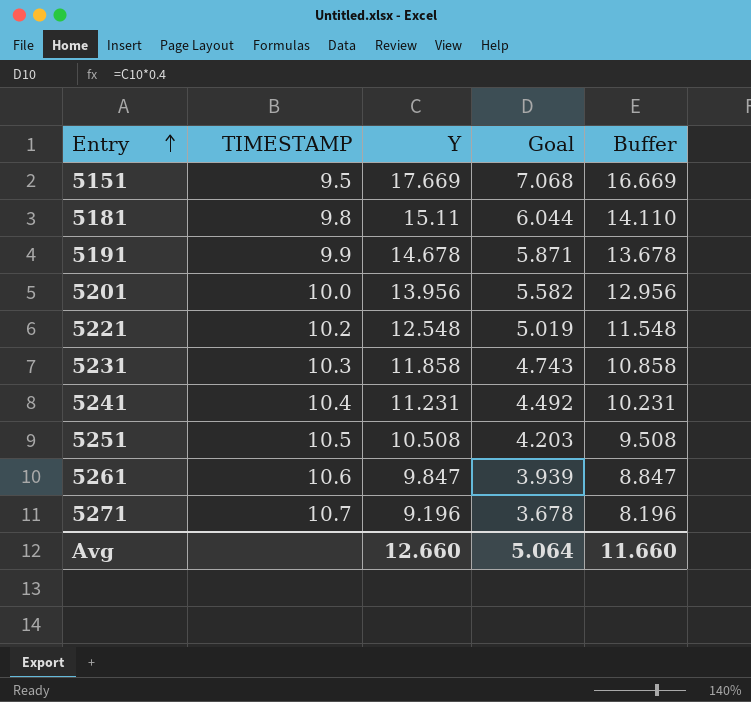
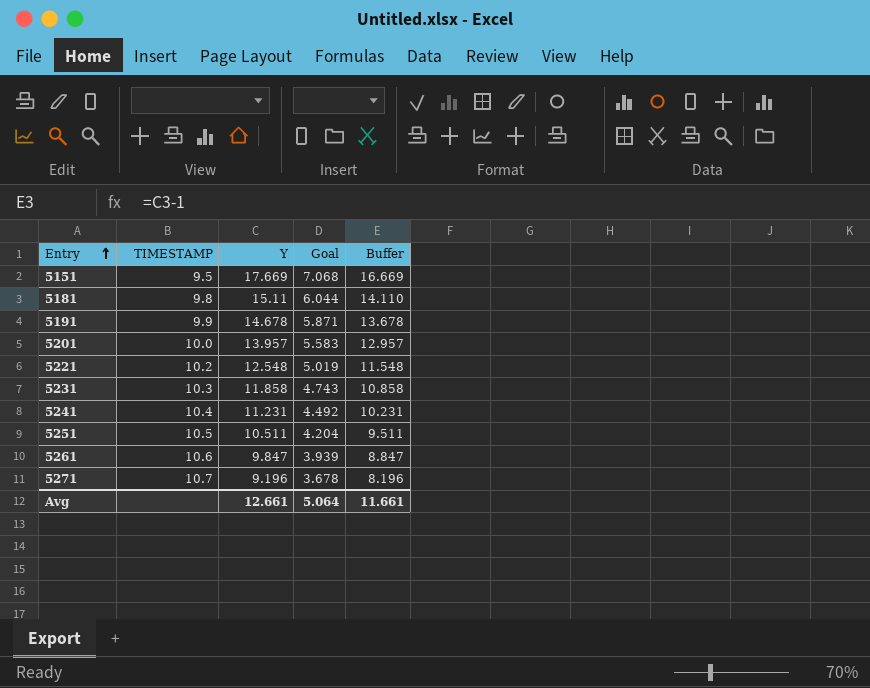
5201 | Y: 13.956 -> 13.957
5201 | Goal: 5.582 -> 5.583
5201 | Buffer: 12.956 -> 12.957
5251 | Y: 10.508 -> 10.511
5251 | Goal: 4.203 -> 4.204
5251 | Buffer: 9.508 -> 9.511
Avg | Y: 12.660 -> 12.661
Avg | Buffer: 11.660 -> 11.661

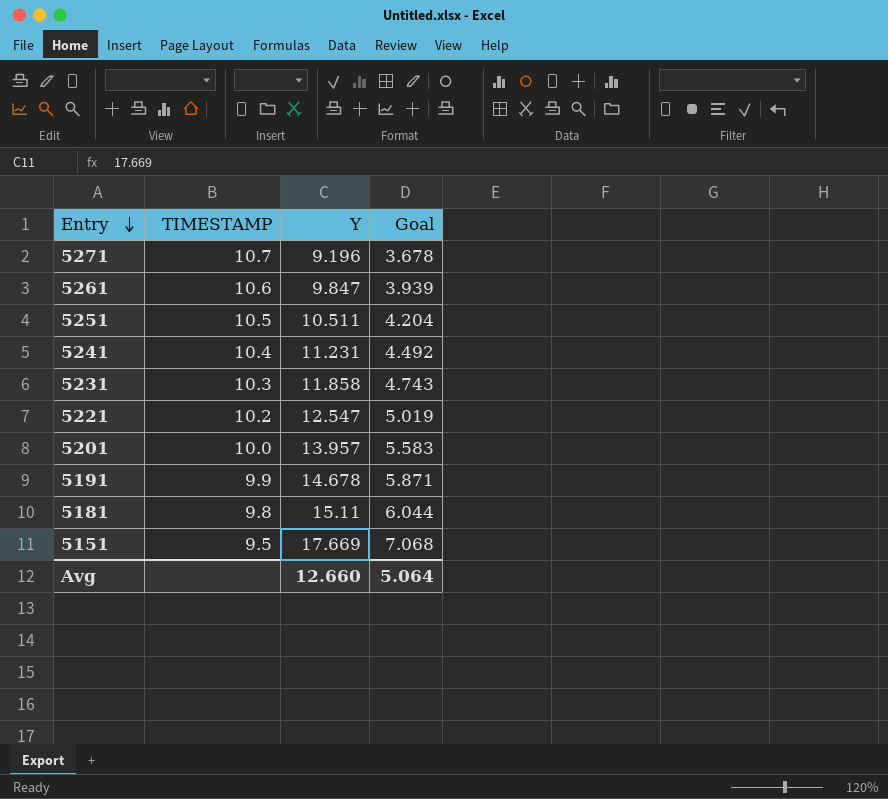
row order: Entry ascending -> Entry descending
column Buffer | formula: [Y] - 1 -> none
5221 | Y: 12.548 -> 12.547
Avg | Y: 12.661 -> 12.660

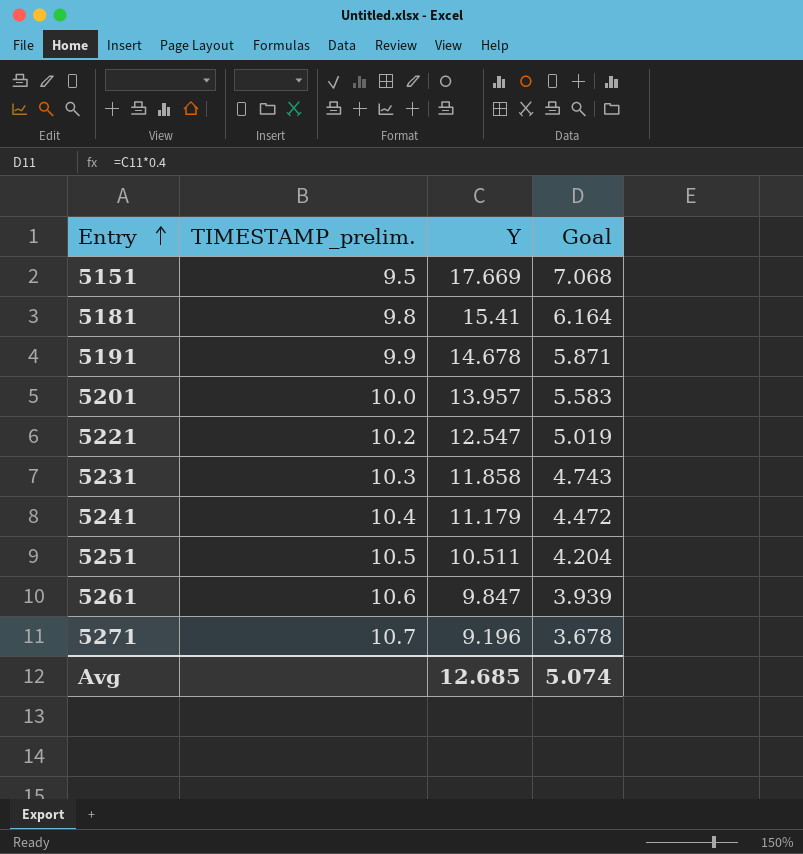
row order: Entry descending -> Entry ascending
column name: TIMESTAMP -> TIMESTAMP_prelim.
5181 | Y: 15.11 -> 15.41
5181 | Goal: 6.044 -> 6.164
5241 | Y: 11.231 -> 11.179
5241 | Goal: 4.492 -> 4.472
Avg | Y: 12.660 -> 12.685
Avg | Goal: 5.064 -> 5.074

